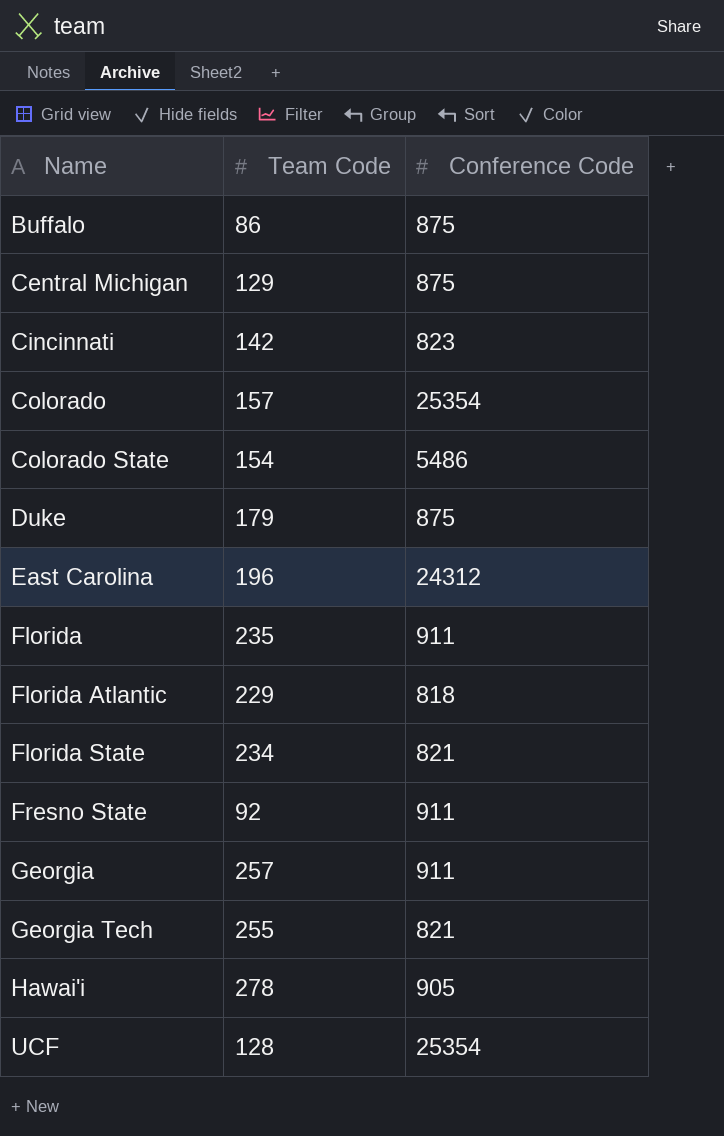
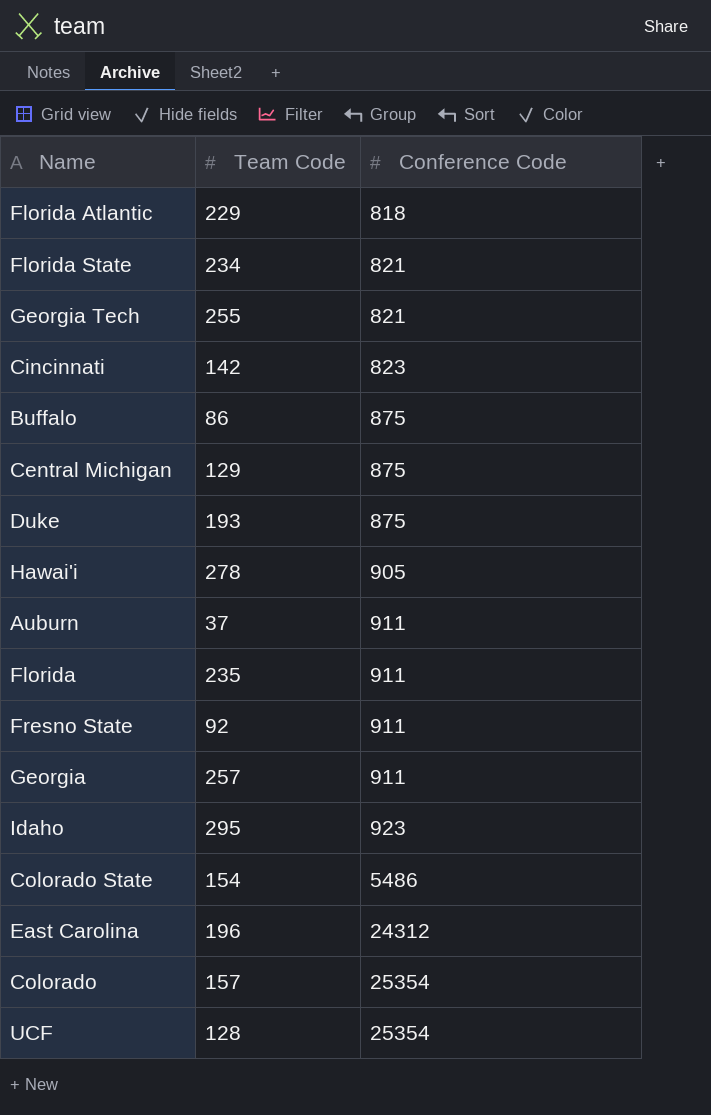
row order: Name ascending -> Conference Code ascending
Duke | Team Code: 179 -> 193
row Auburn: none -> 37 | 911
row Idaho: none -> 295 | 923

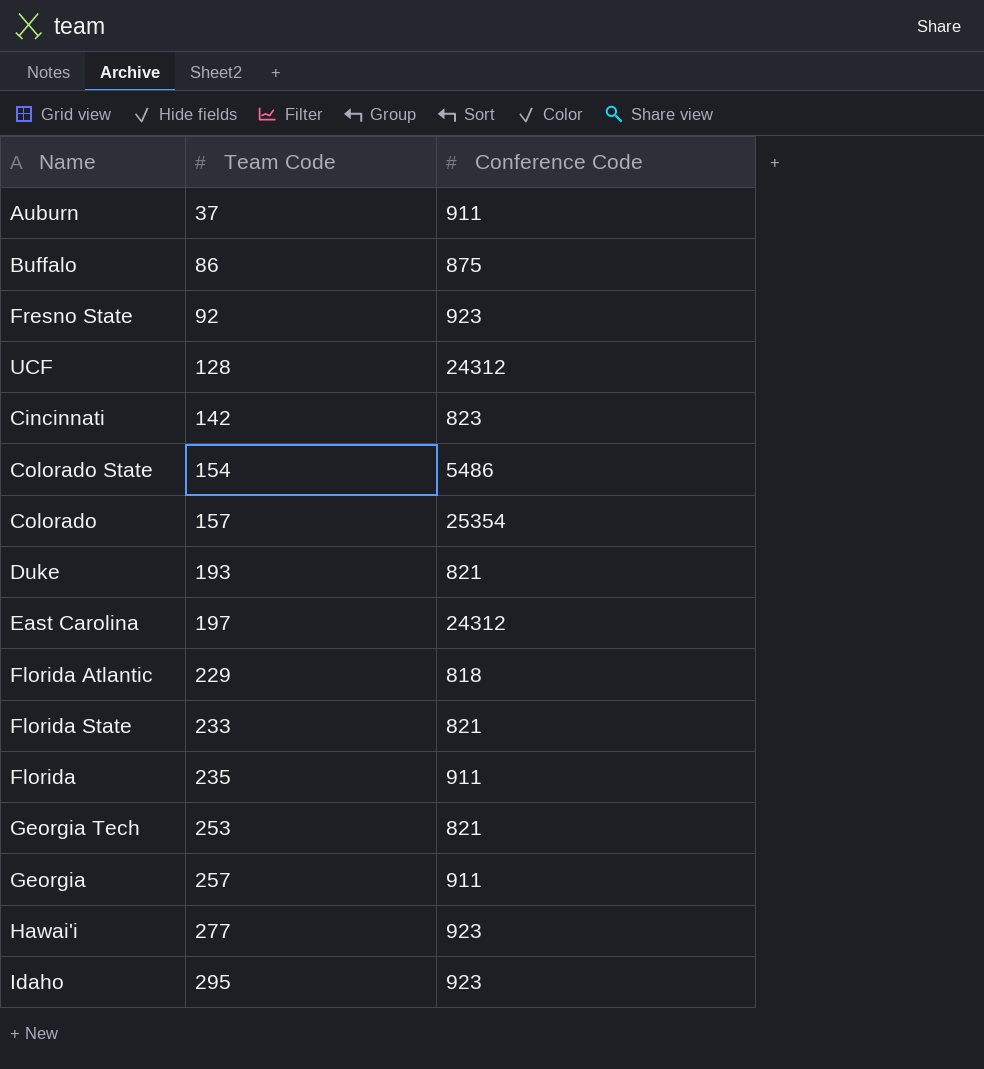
row order: Conference Code ascending -> Team Code ascending
row Central Michigan: 129 | 875 -> none
Fresno State | Conference Code: 911 -> 923
UCF | Conference Code: 25354 -> 24312
Duke | Conference Code: 875 -> 821
East Carolina | Team Code: 196 -> 197
Florida State | Team Code: 234 -> 233
Georgia Tech | Team Code: 255 -> 253
Hawai'i | Team Code: 278 -> 277
Hawai'i | Conference Code: 905 -> 923

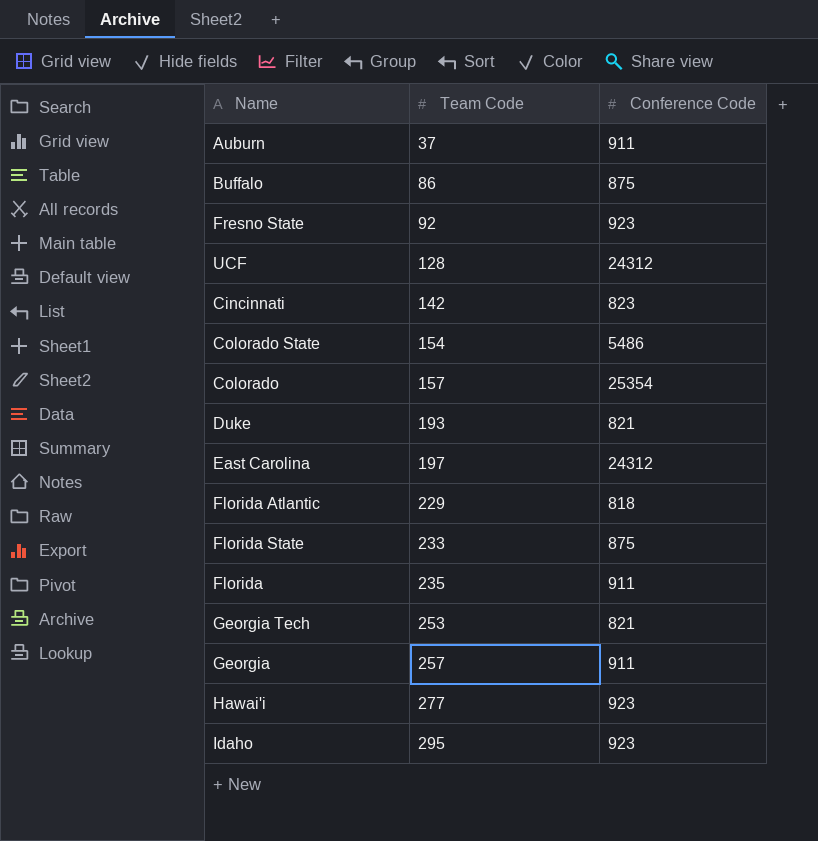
Florida State | Conference Code: 821 -> 875

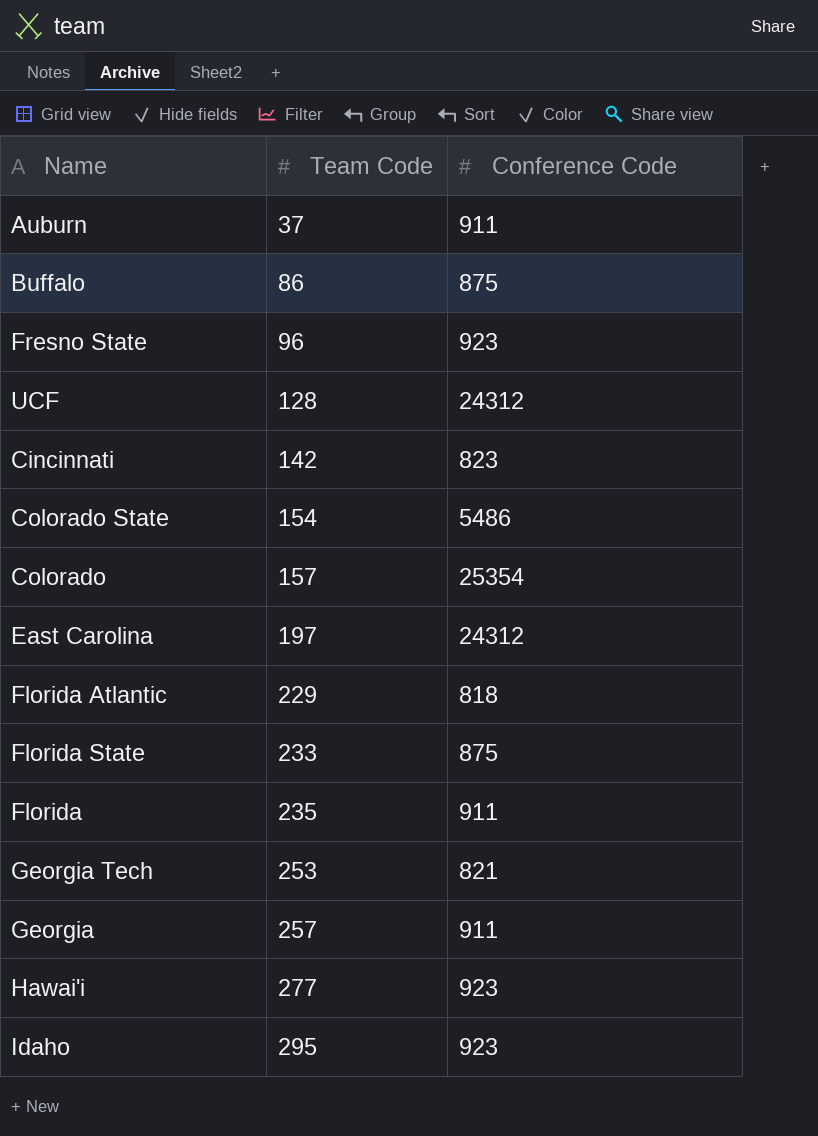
row Duke: 193 | 821 -> none
Fresno State | Team Code: 92 -> 96

